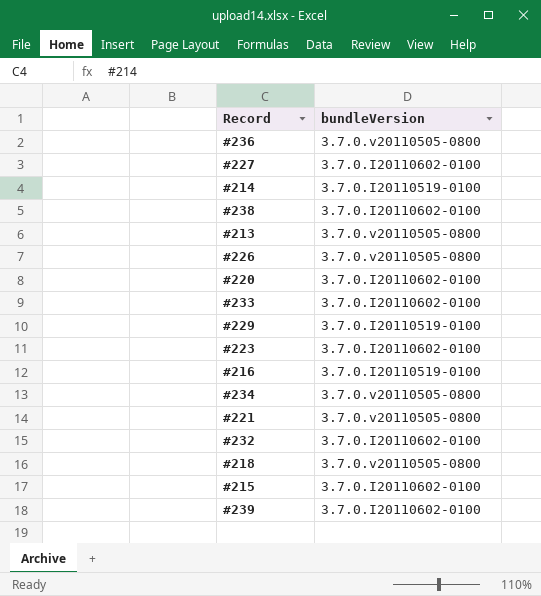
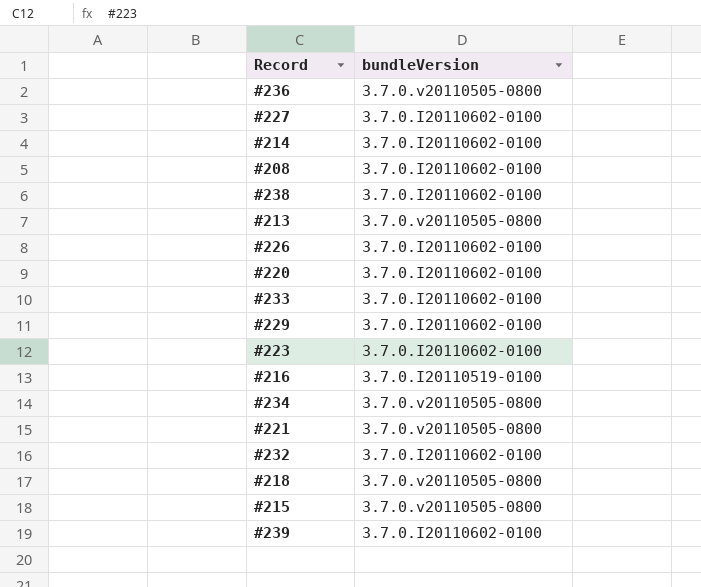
#214 | bundleVersion: 3.7.0.I20110519-0100 -> 3.7.0.I20110602-0100
row #208: none -> 3.7.0.I20110602-0100
#226 | bundleVersion: 3.7.0.v20110505-0800 -> 3.7.0.I20110602-0100
#229 | bundleVersion: 3.7.0.I20110519-0100 -> 3.7.0.I20110602-0100
#215 | bundleVersion: 3.7.0.I20110602-0100 -> 3.7.0.v20110505-0800

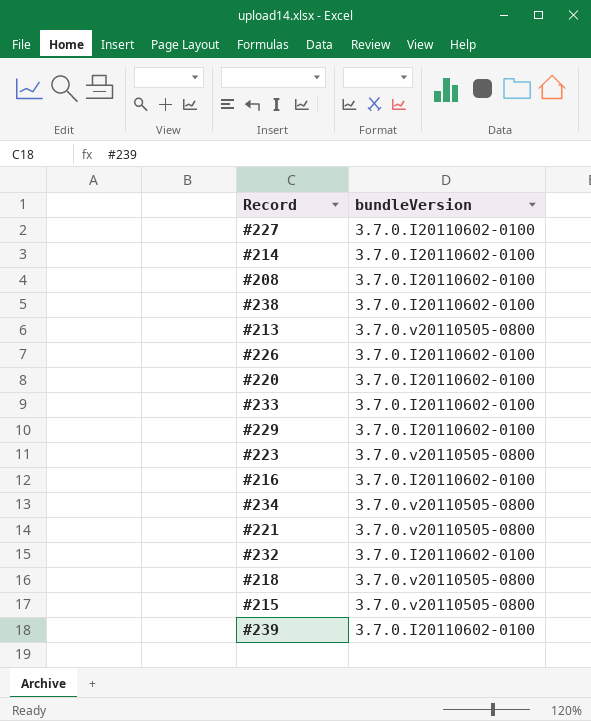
row #236: 3.7.0.v20110505-0800 -> none
#223 | bundleVersion: 3.7.0.I20110602-0100 -> 3.7.0.v20110505-0800
#216 | bundleVersion: 3.7.0.I20110519-0100 -> 3.7.0.I20110602-0100

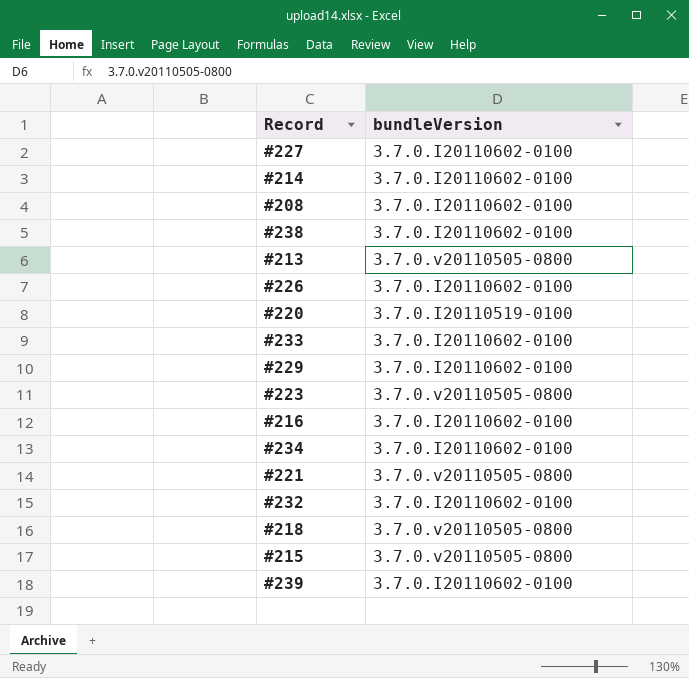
#220 | bundleVersion: 3.7.0.I20110602-0100 -> 3.7.0.I20110519-0100
#234 | bundleVersion: 3.7.0.v20110505-0800 -> 3.7.0.I20110602-0100

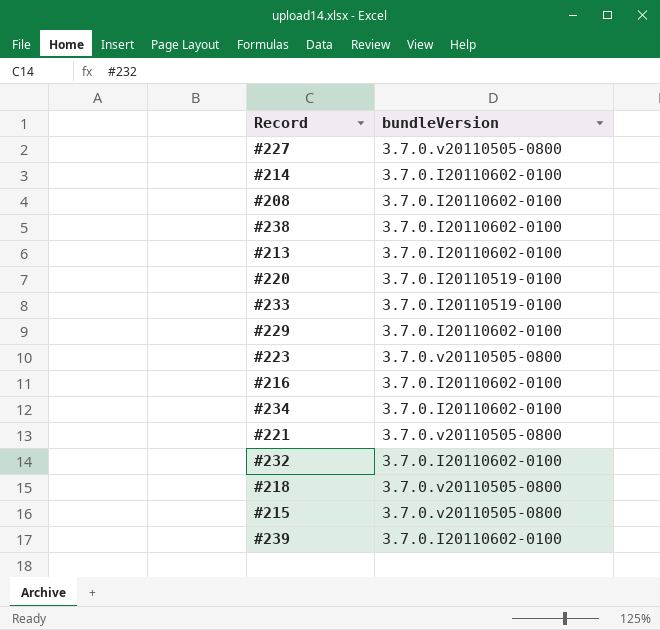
row #226: 3.7.0.I20110602-0100 -> none
#227 | bundleVersion: 3.7.0.I20110602-0100 -> 3.7.0.v20110505-0800
#213 | bundleVersion: 3.7.0.v20110505-0800 -> 3.7.0.I20110602-0100
#233 | bundleVersion: 3.7.0.I20110602-0100 -> 3.7.0.I20110519-0100

